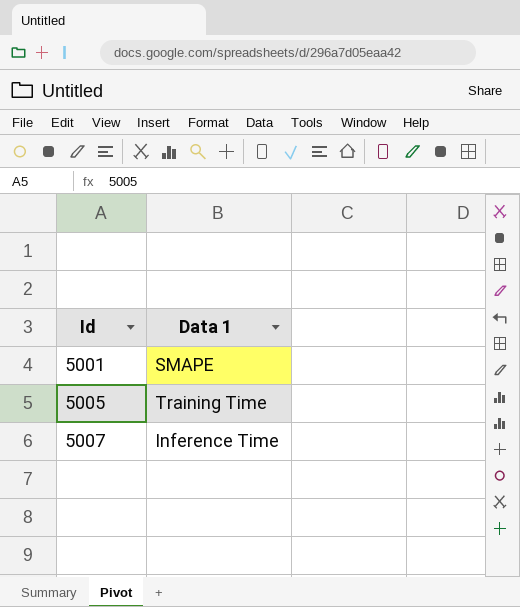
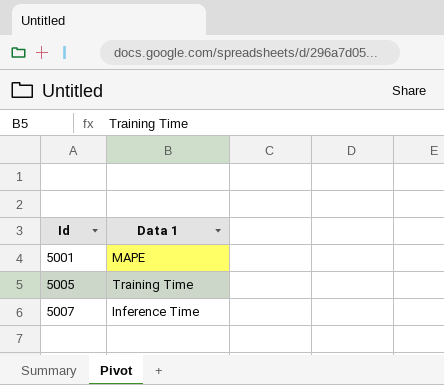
5001 | Data 1: SMAPE -> MAPE

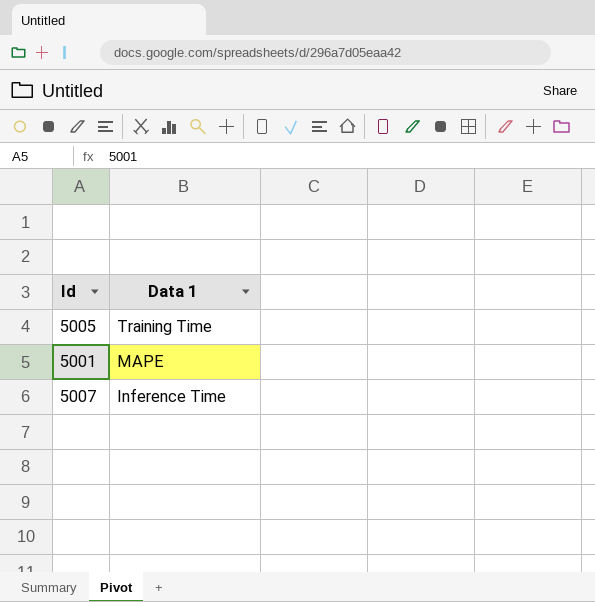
row order: Id ascending -> Data 1 descending

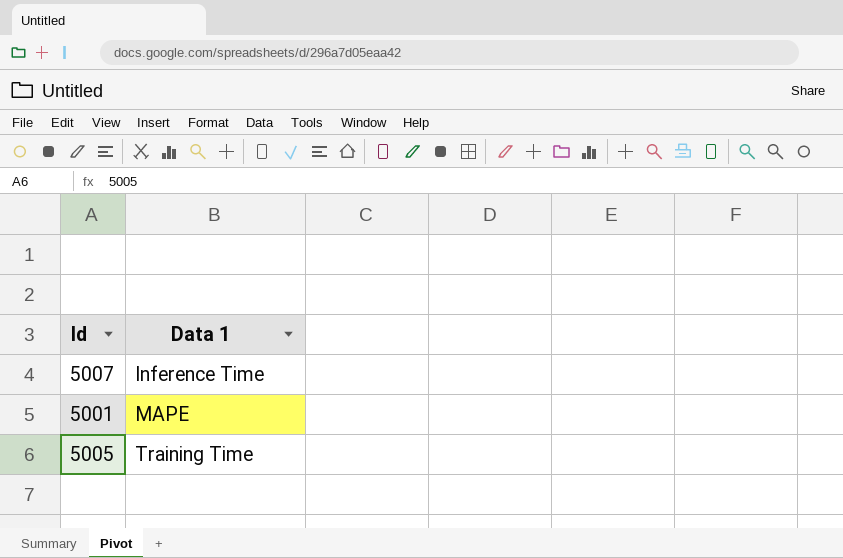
row order: Data 1 descending -> Data 1 ascending

